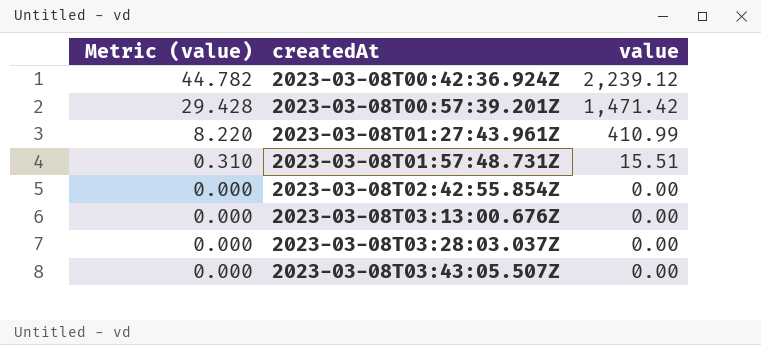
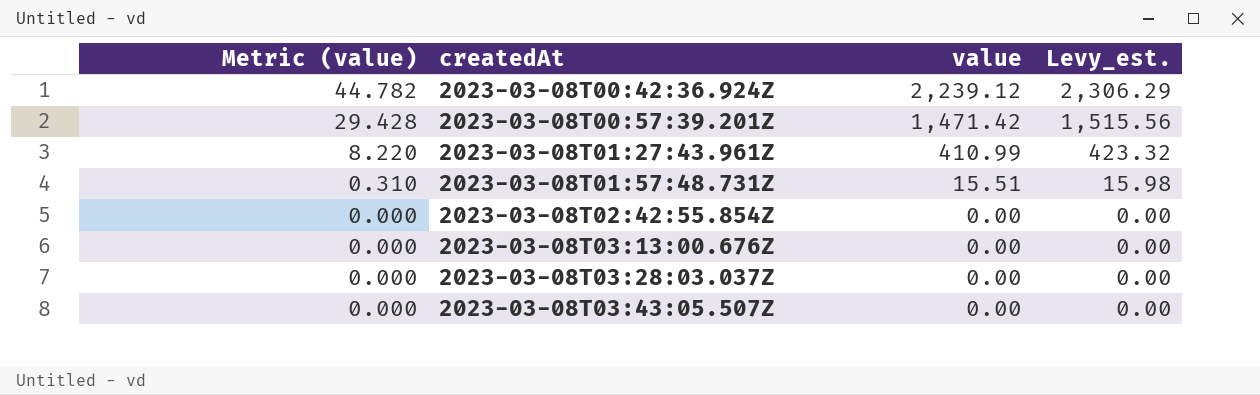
column Levy_est. | formula: none -> [value] * 1.03

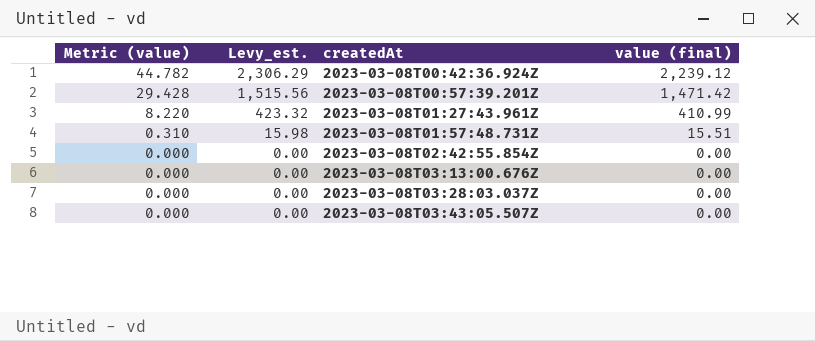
column Levy_est. | position: 4 -> 2
column name: value -> value (final)

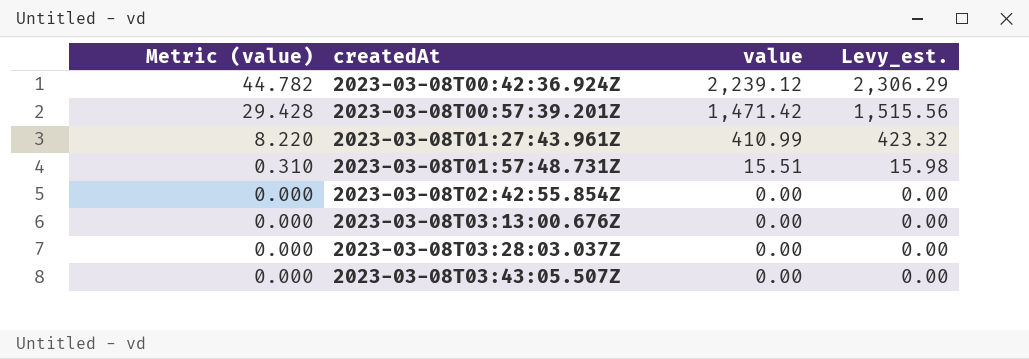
column name: value (final) -> value
column Levy_est. | position: 2 -> 4

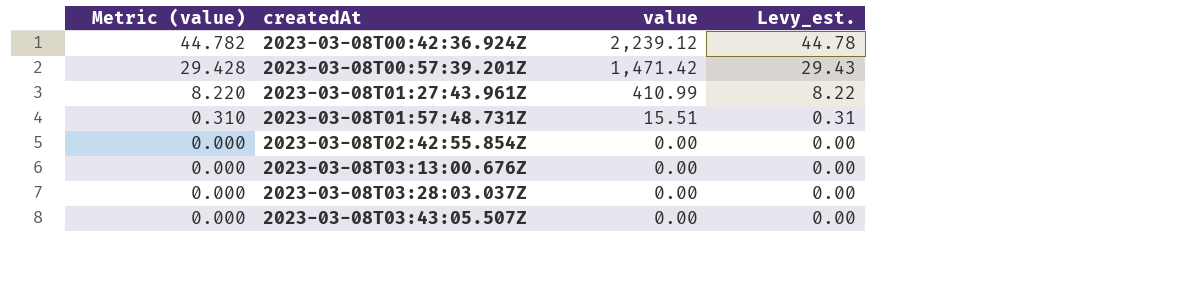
column Levy_est. | formula: [value] * 1.03 -> [value] * 0.02

